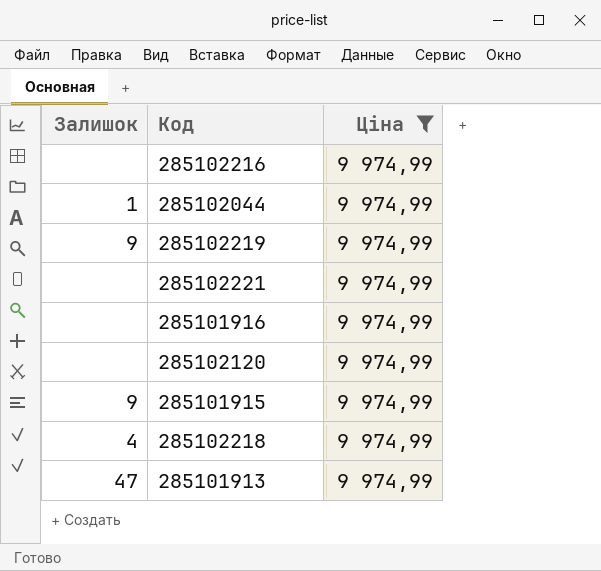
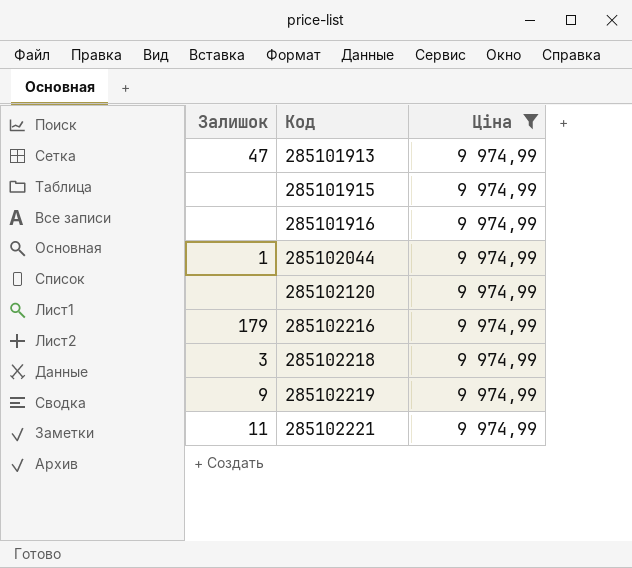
row order: none -> Код ascending
285101915 | Залишок: 9 -> none
285102216 | Залишок: none -> 179
285102218 | Залишок: 4 -> 3
285102221 | Залишок: none -> 11

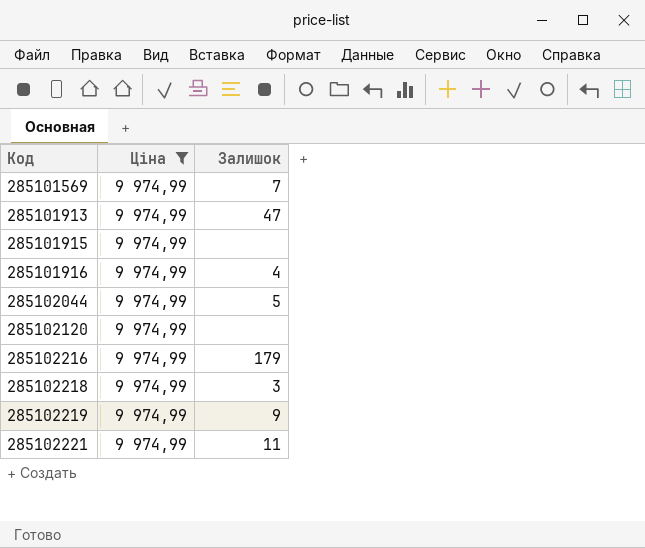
column Залишок | position: 1 -> 3
row 285101569: none -> 9 974,99 | 7
285101916 | Залишок: none -> 4
285102044 | Залишок: 1 -> 5

